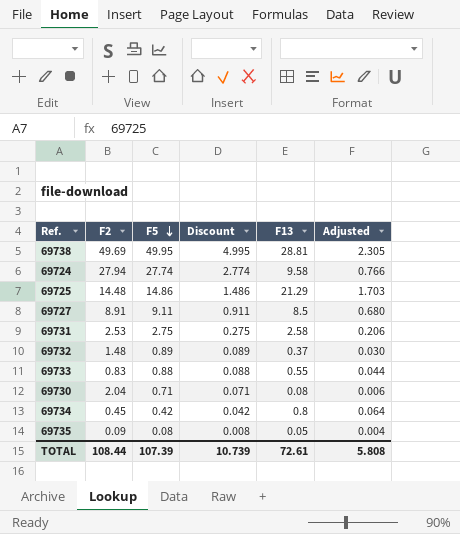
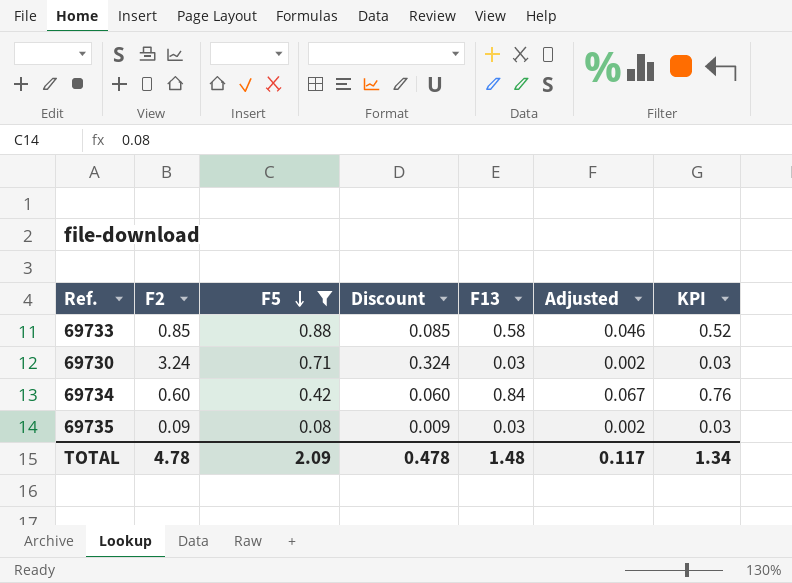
filter: none -> F5 <= 0.88
column Discount | formula: [F5] * 0.1 -> [F2] * 0.1
column KPI | formula: none -> [F13] * 0.9
69733 | F2: 0.83 -> 0.85
69733 | F13: 0.55 -> 0.58
69733 | Adjusted: 0.044 -> 0.046
69730 | F2: 2.04 -> 3.24
69730 | F13: 0.08 -> 0.03
69730 | Adjusted: 0.006 -> 0.002
69734 | F2: 0.45 -> 0.60
69734 | F13: 0.8 -> 0.84
69734 | Adjusted: 0.064 -> 0.067
69735 | F13: 0.05 -> 0.03
69735 | Adjusted: 0.004 -> 0.002
TOTAL | F2: 108.44 -> 4.78
TOTAL | F5: 107.39 -> 2.09
TOTAL | Discount: 10.739 -> 0.478
TOTAL | F13: 72.61 -> 1.48
TOTAL | Adjusted: 5.808 -> 0.117

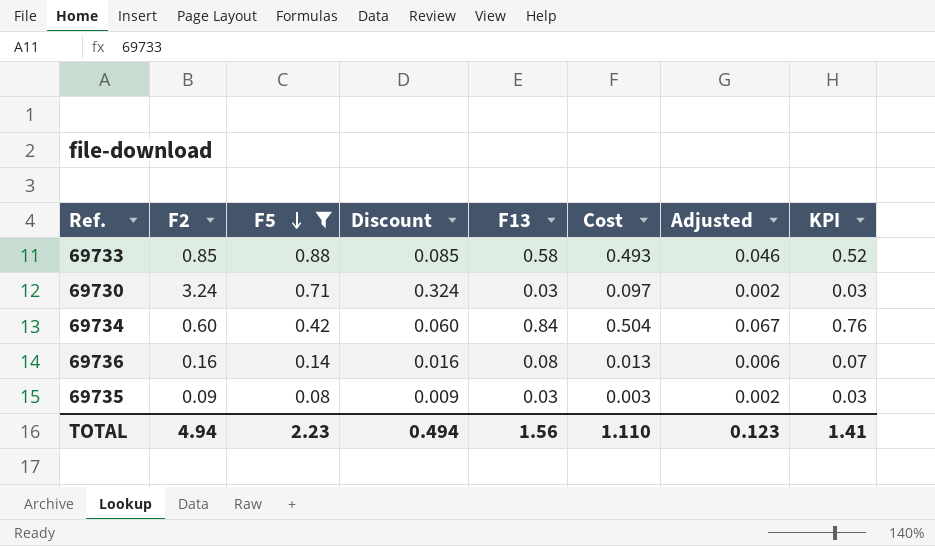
column Cost | formula: none -> [F2] * [F13]
row 69736: none -> 0.16 | 0.14 | 0.016 | 0.08 | 0.013 | 0.006 | 0.07
TOTAL | F2: 4.78 -> 4.94
TOTAL | F5: 2.09 -> 2.23
TOTAL | Discount: 0.478 -> 0.494
TOTAL | F13: 1.48 -> 1.56
TOTAL | Adjusted: 0.117 -> 0.123
TOTAL | KPI: 1.34 -> 1.41

